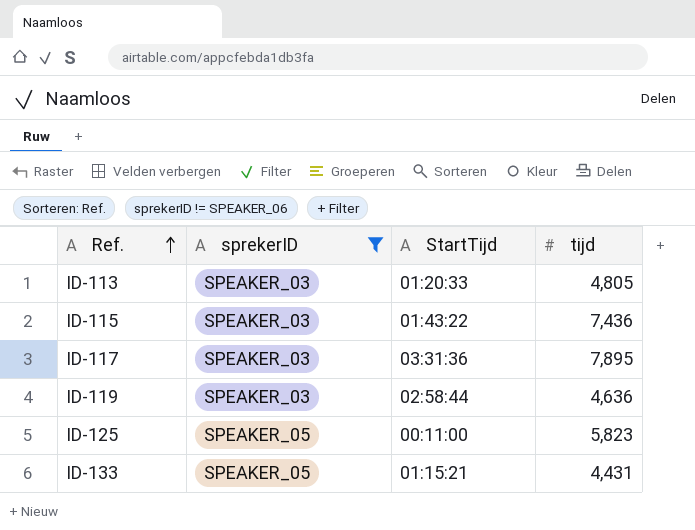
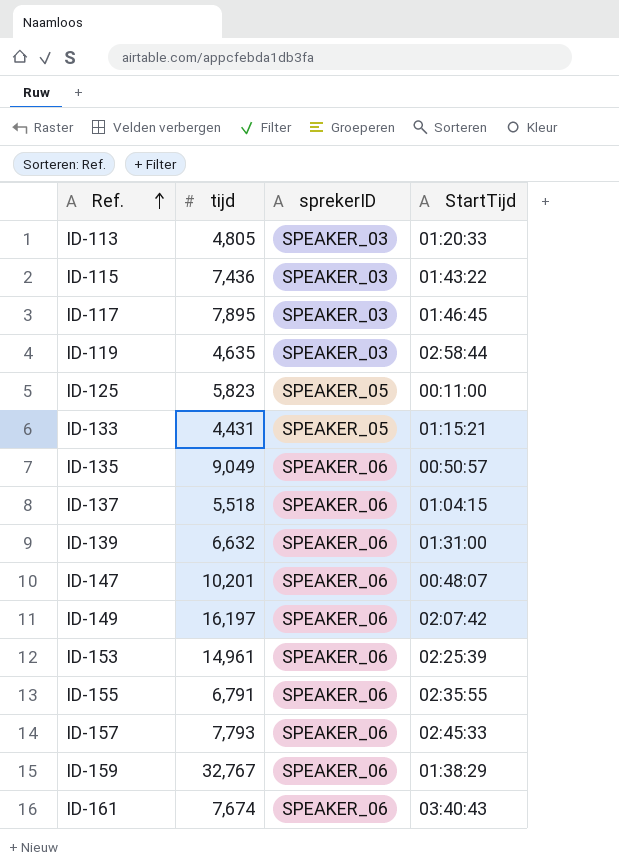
filter: sprekerID != SPEAKER_06 -> none
column tijd | position: 4 -> 2
ID-117 | StartTijd: 03:31:36 -> 01:46:45
ID-119 | tijd: 4,636 -> 4,635

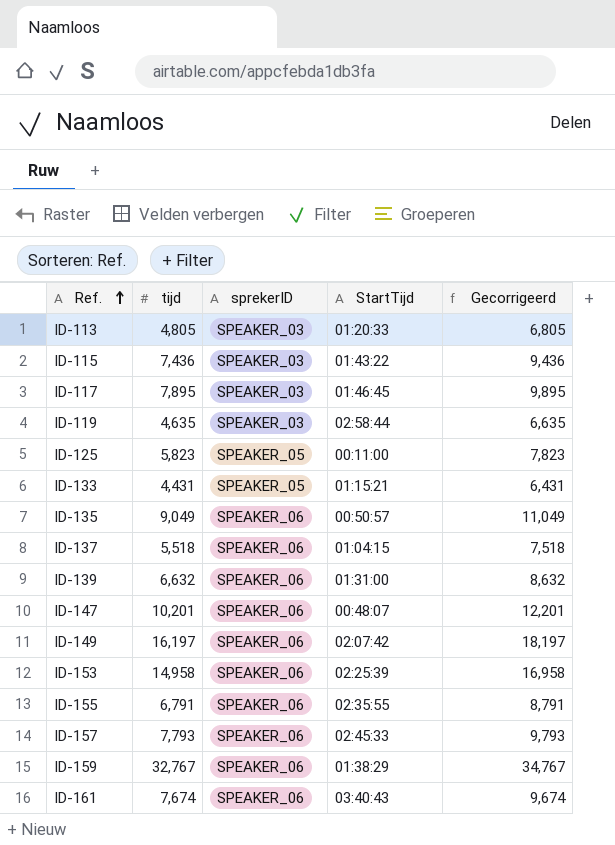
column Gecorrigeerd | formula: none -> [tijd] + 2
ID-153 | tijd: 14,961 -> 14,958

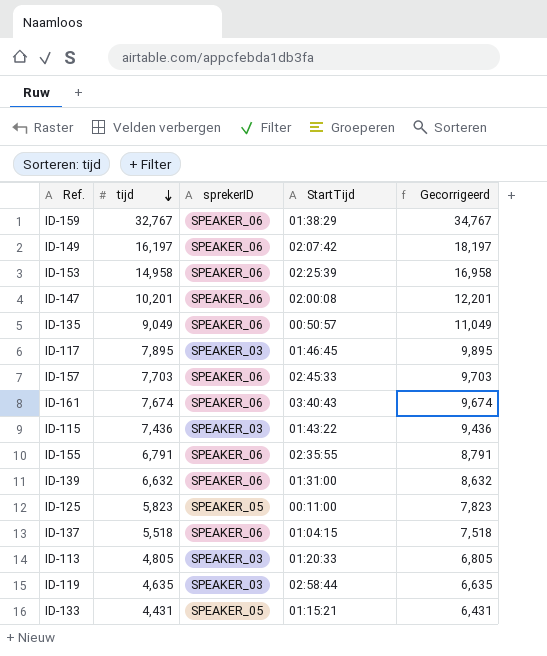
row order: Ref. ascending -> tijd descending
ID-147 | StartTijd: 00:48:07 -> 02:00:08
ID-157 | tijd: 7,793 -> 7,703
ID-157 | Gecorrigeerd: 9,793 -> 9,703

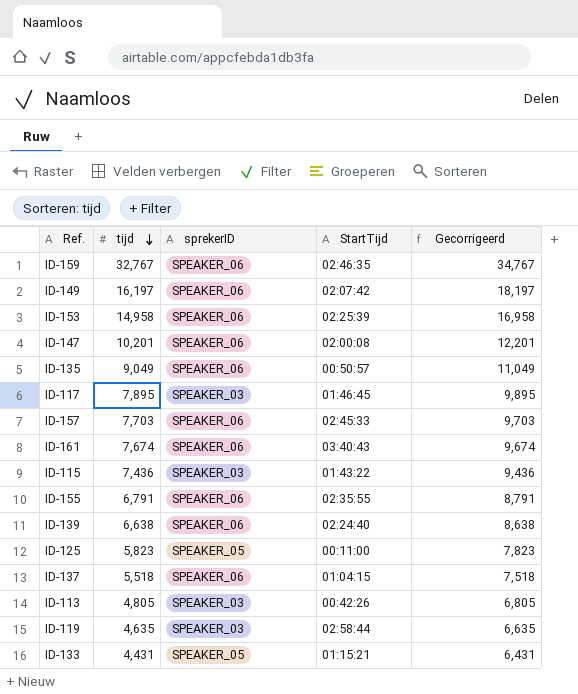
ID-159 | StartTijd: 01:38:29 -> 02:46:35
ID-139 | tijd: 6,632 -> 6,638
ID-139 | StartTijd: 01:31:00 -> 02:24:40
ID-139 | Gecorrigeerd: 8,632 -> 8,638
ID-113 | StartTijd: 01:20:33 -> 00:42:26

